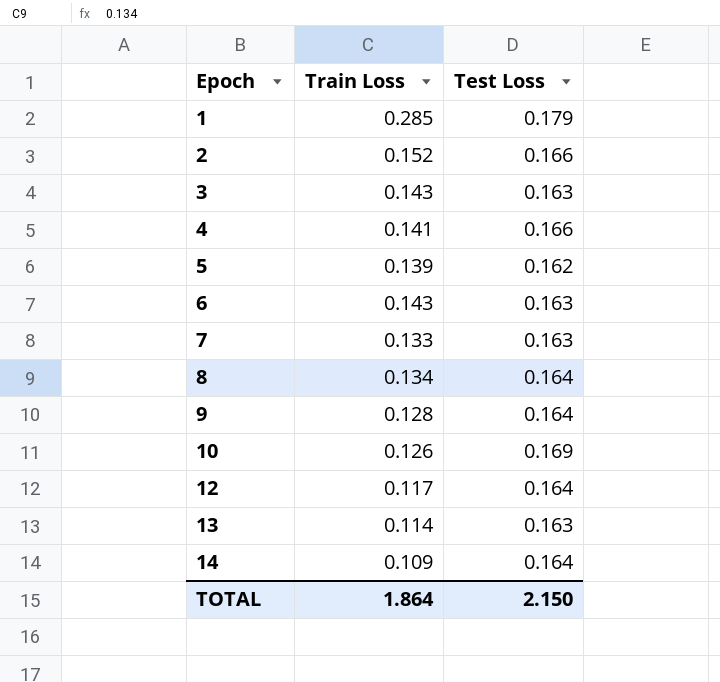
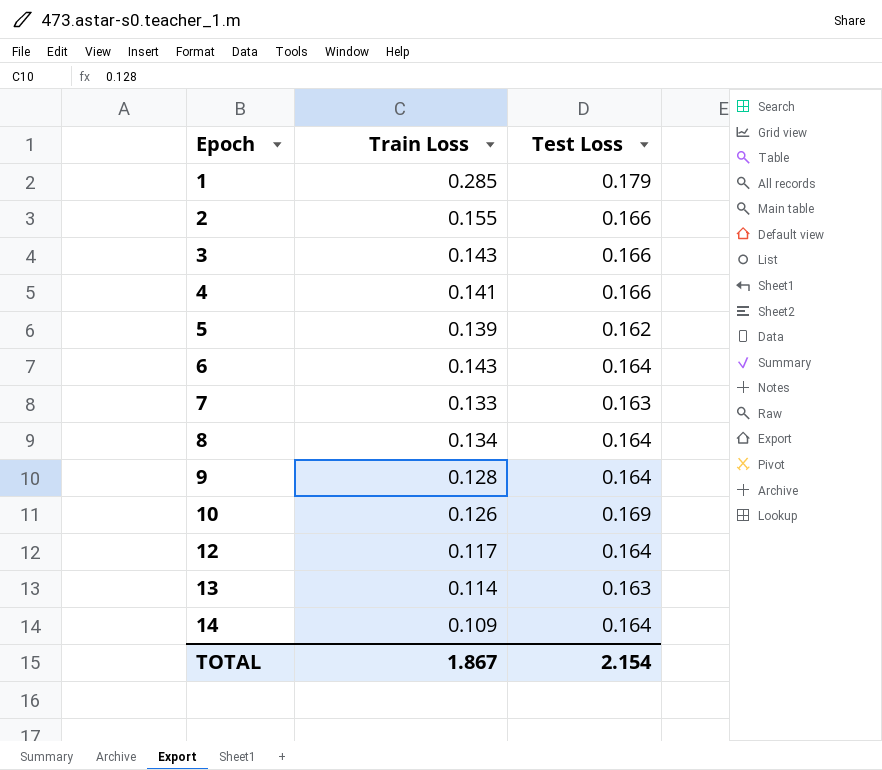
2 | Train Loss: 0.152 -> 0.155
3 | Test Loss: 0.163 -> 0.166
6 | Test Loss: 0.163 -> 0.164
TOTAL | Train Loss: 1.864 -> 1.867
TOTAL | Test Loss: 2.150 -> 2.154

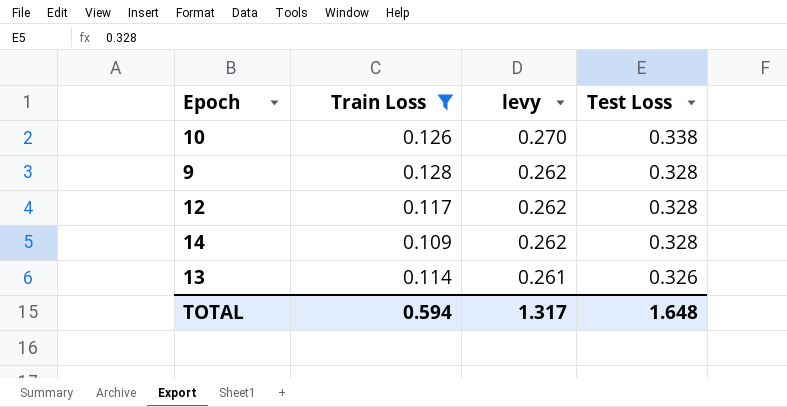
filter: none -> Train Loss <= 0.128
row order: Epoch ascending -> levy descending
column levy | formula: none -> [Test Loss] * 0.8
10 | Test Loss: 0.169 -> 0.338
9 | Test Loss: 0.164 -> 0.328
12 | Test Loss: 0.164 -> 0.328
14 | Test Loss: 0.164 -> 0.328
13 | Test Loss: 0.163 -> 0.326
TOTAL | Train Loss: 1.867 -> 0.594
TOTAL | Test Loss: 2.154 -> 1.648

